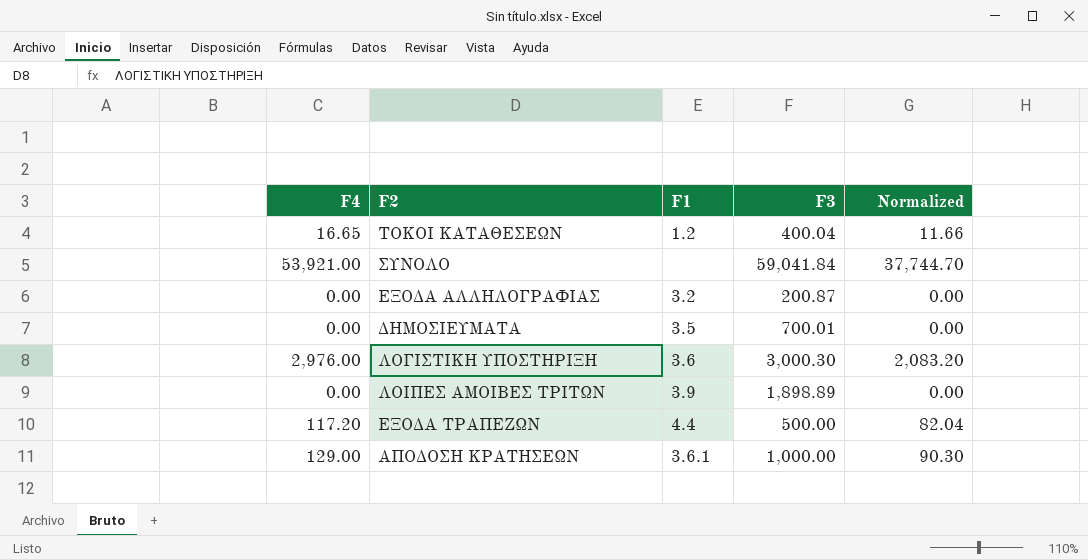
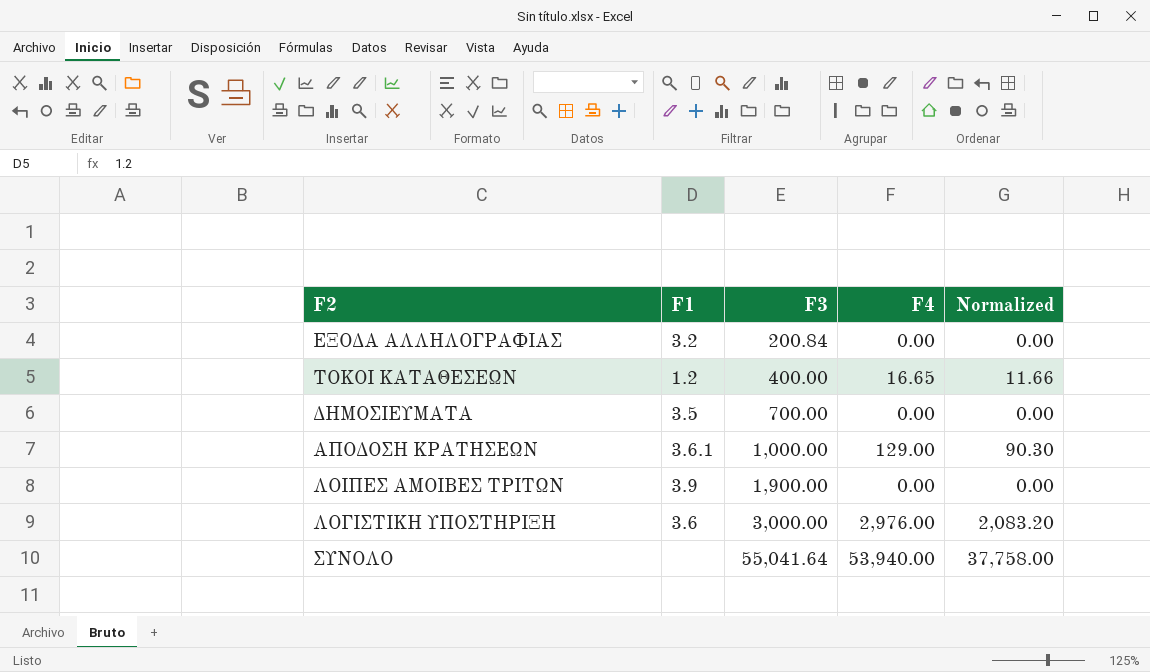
row order: none -> F3 ascending
column F4 | position: 1 -> 4
row ΕΞΟΔΑ ΤΡΑΠΕΖΩΝ: 117.20 | 4.4 | 500.00 | 82.04 -> none
ΕΞΟΔΑ ΑΛΛΗΛΟΓΡΑΦΙΑΣ | F3: 200.87 -> 200.84
ΤΟΚΟΙ ΚΑΤΑΘΕΣΕΩΝ | F3: 400.04 -> 400.00
ΔΗΜΟΣΙΕΥΜΑΤΑ | F3: 700.01 -> 700.00
ΛΟΙΠΕΣ ΑΜΟΙΒΕΣ ΤΡΙΤΩΝ | F3: 1,898.89 -> 1,900.00
ΛΟΓΙΣΤΙΚΗ ΥΠΟΣΤΗΡΙΞΗ | F3: 3,000.30 -> 3,000.00
ΣΥΝΟΛΟ | F3: 59,041.84 -> 55,041.64
ΣΥΝΟΛΟ | F4: 53,921.00 -> 53,940.00
ΣΥΝΟΛΟ | Normalized: 37,744.70 -> 37,758.00

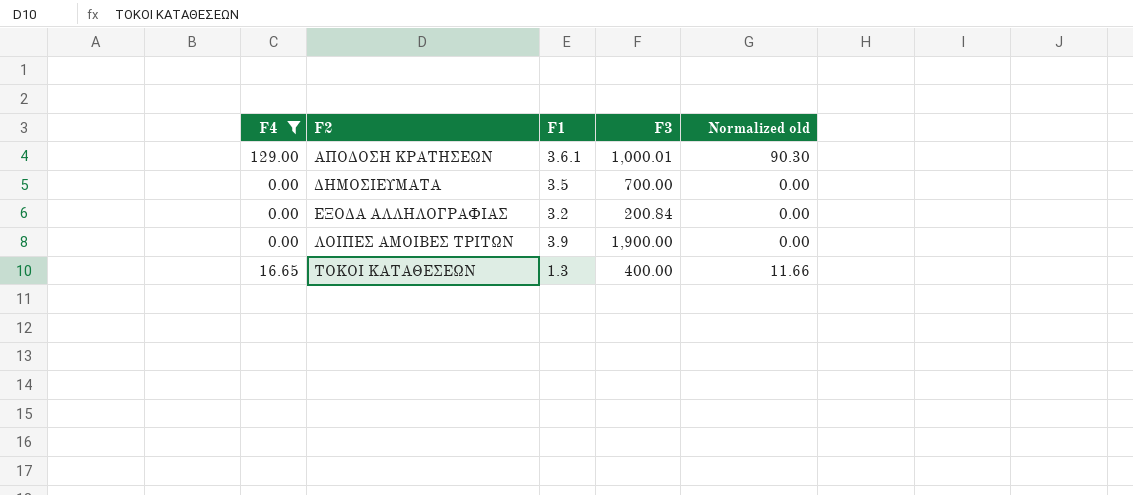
filter: none -> F4 <= 129.00
row order: F3 ascending -> F2 ascending
column F4 | position: 4 -> 1
column name: Normalized -> Normalized old
ΑΠΟΔΟΣΗ ΚΡΑΤΗΣΕΩΝ | F3: 1,000.00 -> 1,000.01
ΤΟΚΟΙ ΚΑΤΑΘΕΣΕΩΝ | F1: 1.2 -> 1.3

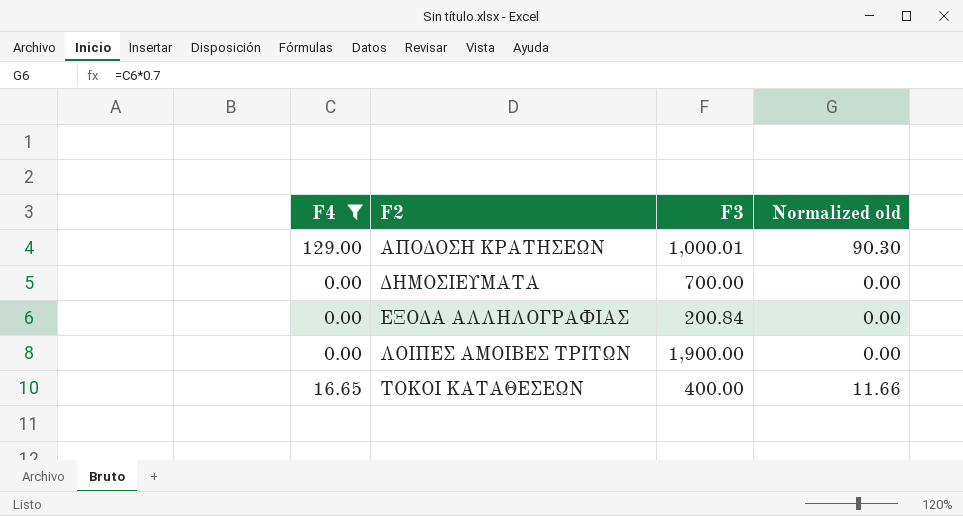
column F1 | position: 3 -> none

